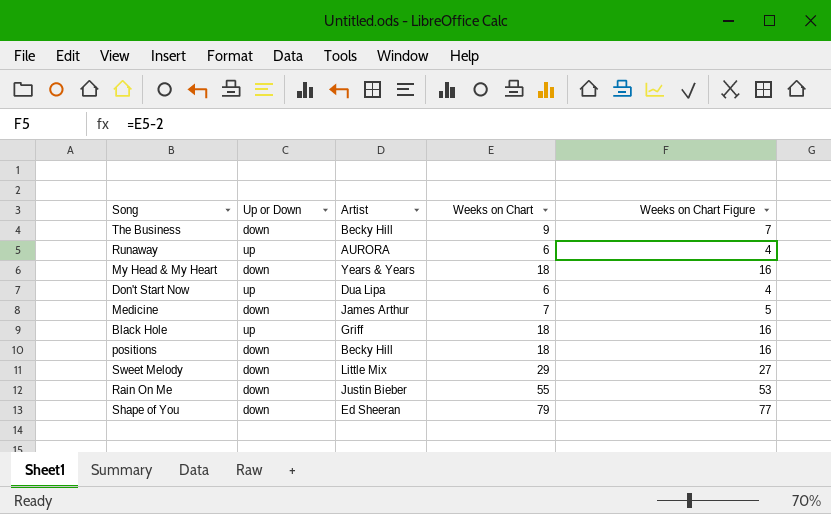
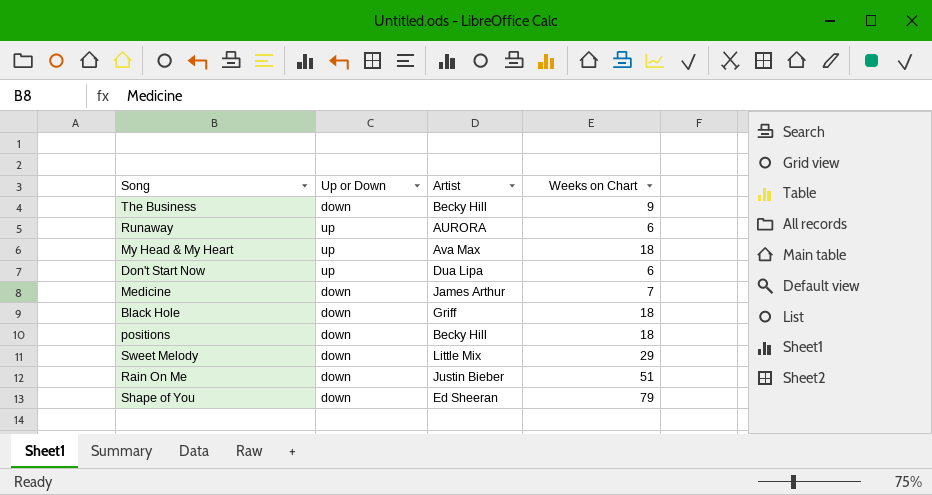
column Weeks on Chart Figure | formula: [Weeks on Chart] - 2 -> none
My Head & My Heart | Up or Down: down -> up
My Head & My Heart | Artist: Years & Years -> Ava Max
Black Hole | Up or Down: up -> down
Rain On Me | Weeks on Chart: 55 -> 51

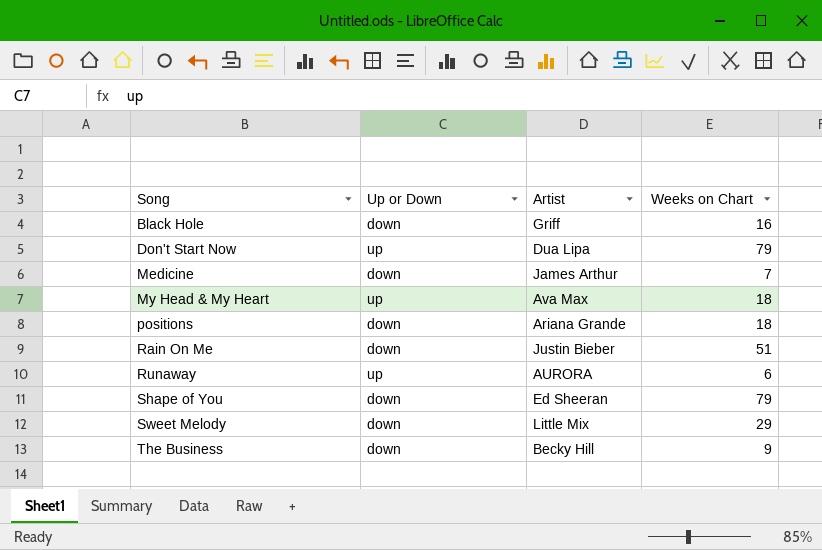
row order: none -> Song ascending
Black Hole | Weeks on Chart: 18 -> 16
Don't Start Now | Weeks on Chart: 6 -> 79
positions | Artist: Becky Hill -> Ariana Grande

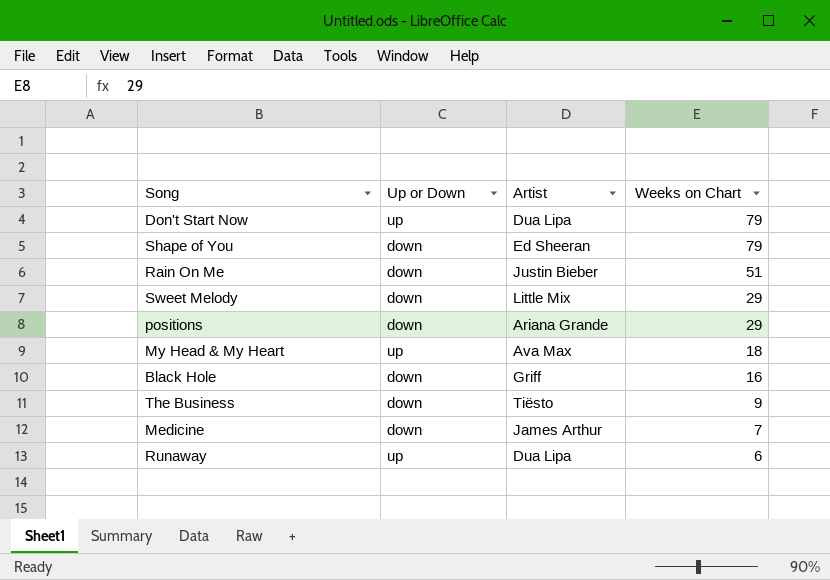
row order: Song ascending -> Weeks on Chart descending
positions | Weeks on Chart: 18 -> 29
The Business | Artist: Becky Hill -> Tiësto
Runaway | Artist: AURORA -> Dua Lipa

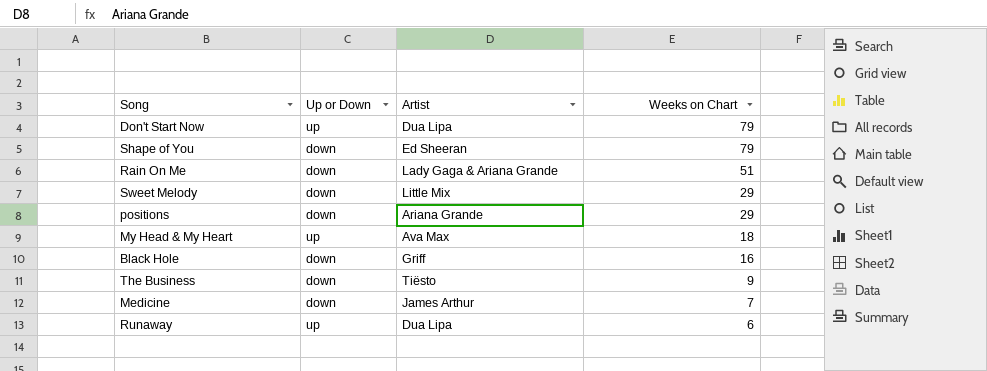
Rain On Me | Artist: Justin Bieber -> Lady Gaga & Ariana Grande

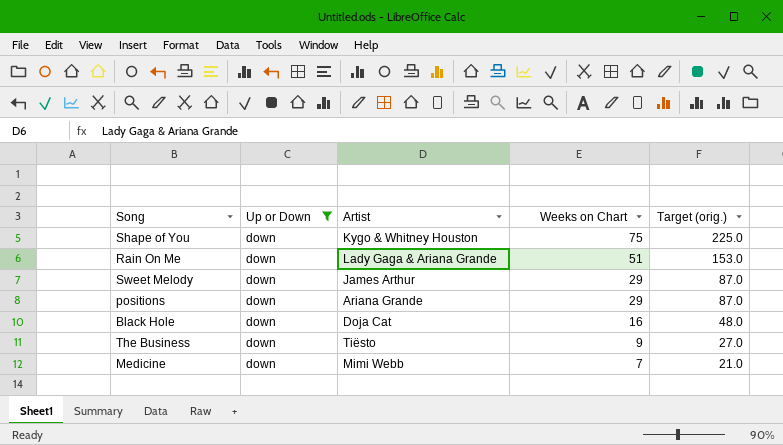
filter: none -> Up or Down = down
column Target (orig.) | formula: none -> [Weeks on Chart] * 3
Shape of You | Artist: Ed Sheeran -> Kygo & Whitney Houston
Shape of You | Weeks on Chart: 79 -> 75
Sweet Melody | Artist: Little Mix -> James Arthur
Black Hole | Artist: Griff -> Doja Cat
Medicine | Artist: James Arthur -> Mimi Webb

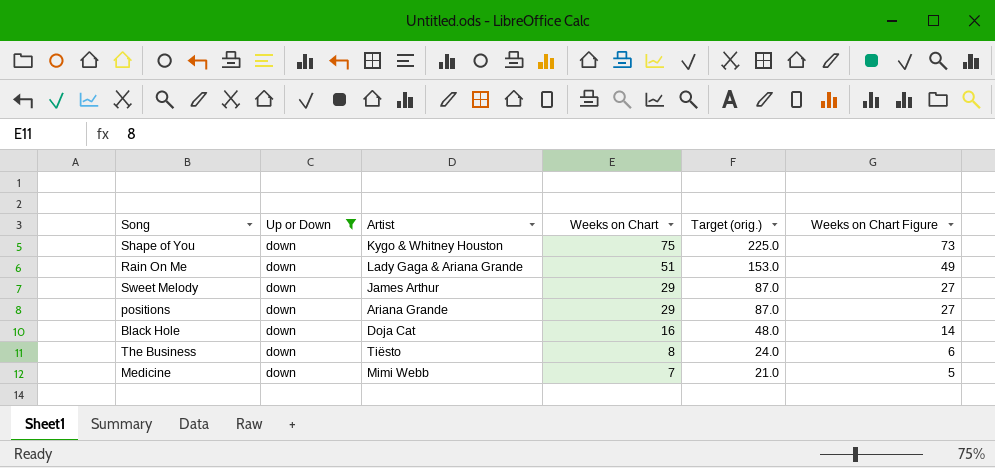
column Weeks on Chart Figure | formula: none -> [Weeks on Chart] - 2
The Business | Weeks on Chart: 9 -> 8
The Business | Target (orig.): 27.0 -> 24.0

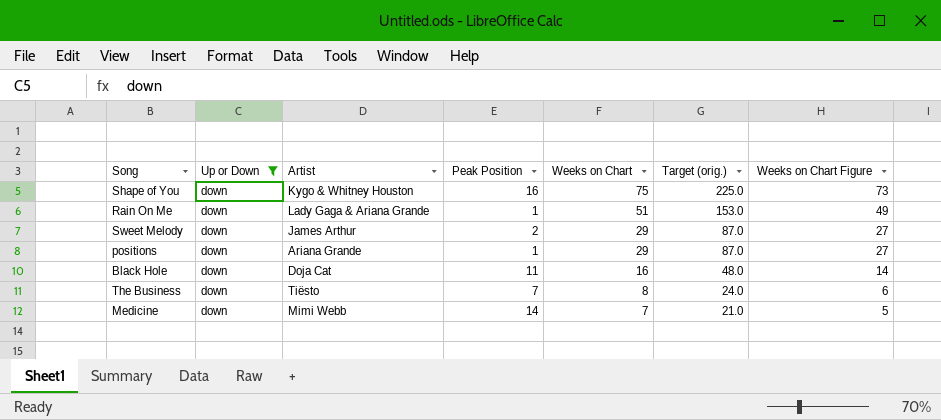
column Peak Position | position: none -> 4

